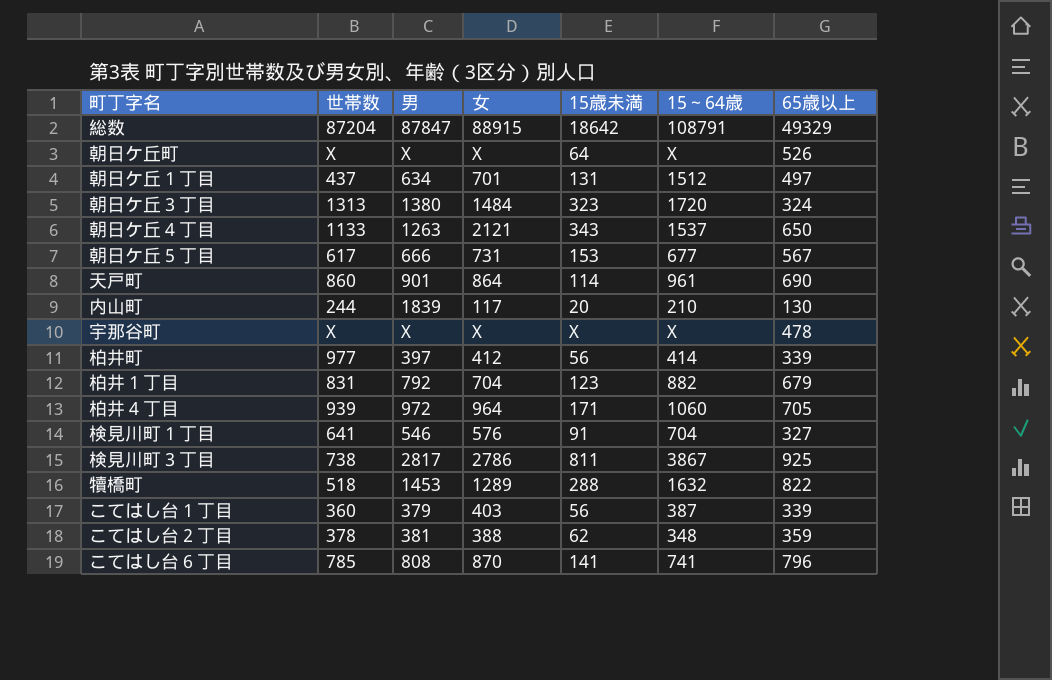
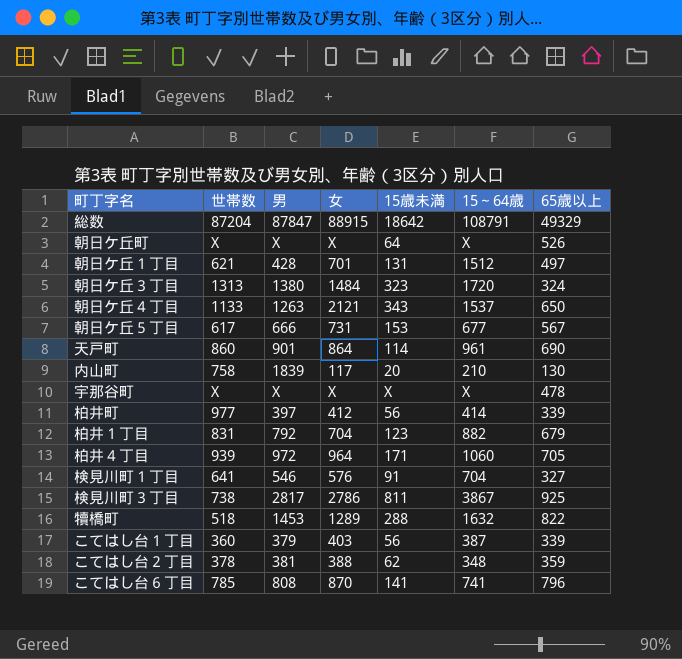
朝日ケ丘１丁目 | 世帯数: 437 -> 621
朝日ケ丘１丁目 | 男: 634 -> 428
内山町 | 世帯数: 244 -> 758

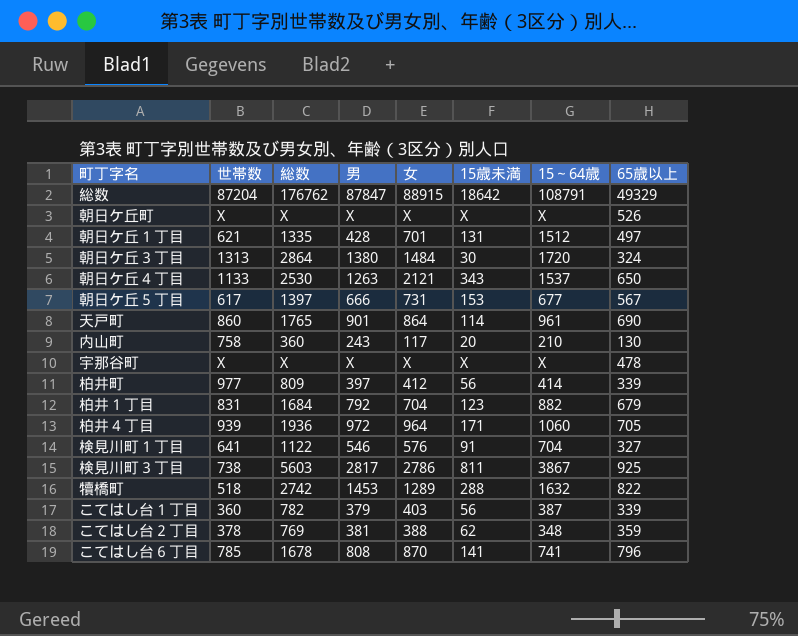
column 総数 | position: none -> 3
朝日ケ丘町 | 15歳未満: 64 -> X
朝日ケ丘３丁目 | 15歳未満: 323 -> 30
内山町 | 男: 1839 -> 243

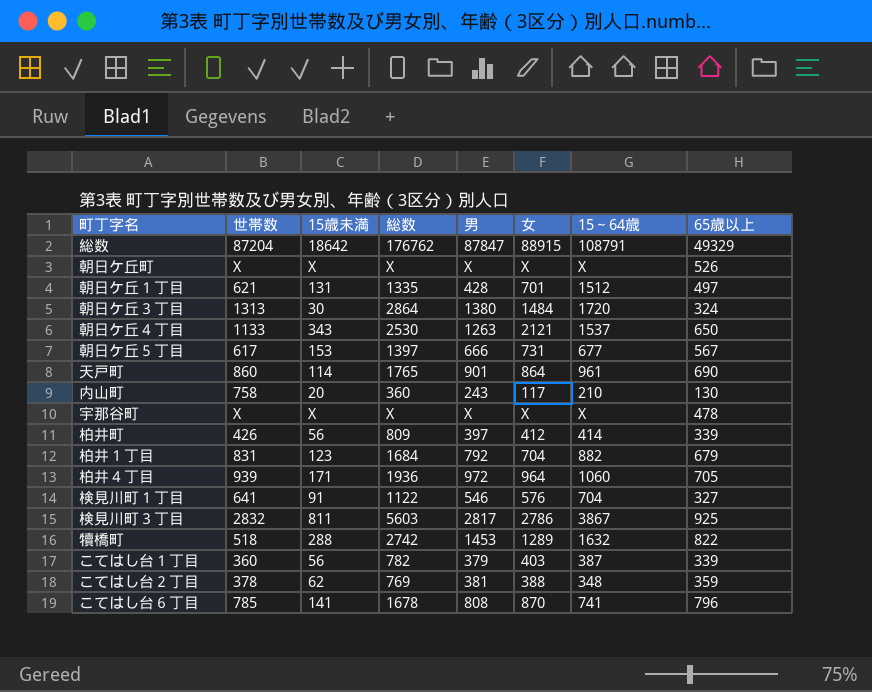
column 15歳未満 | position: 6 -> 3
柏井町 | 世帯数: 977 -> 426
検見川町３丁目 | 世帯数: 738 -> 2832

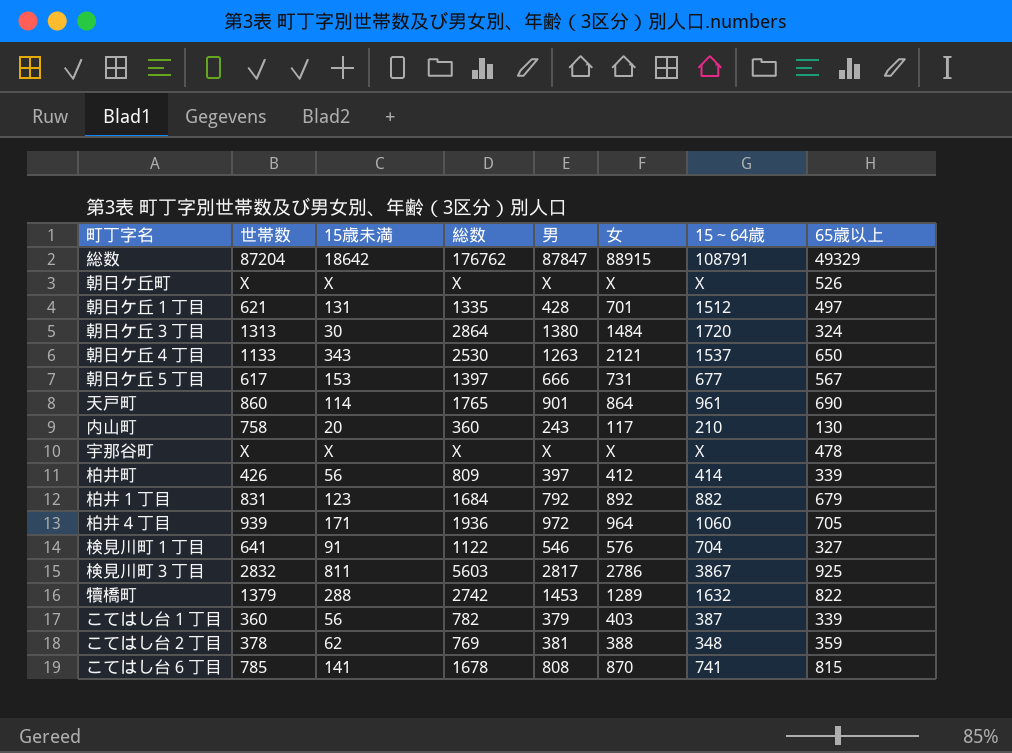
柏井１丁目 | 女: 704 -> 892
犢橋町 | 世帯数: 518 -> 1379
こてはし台６丁目 | 65歳以上: 796 -> 815

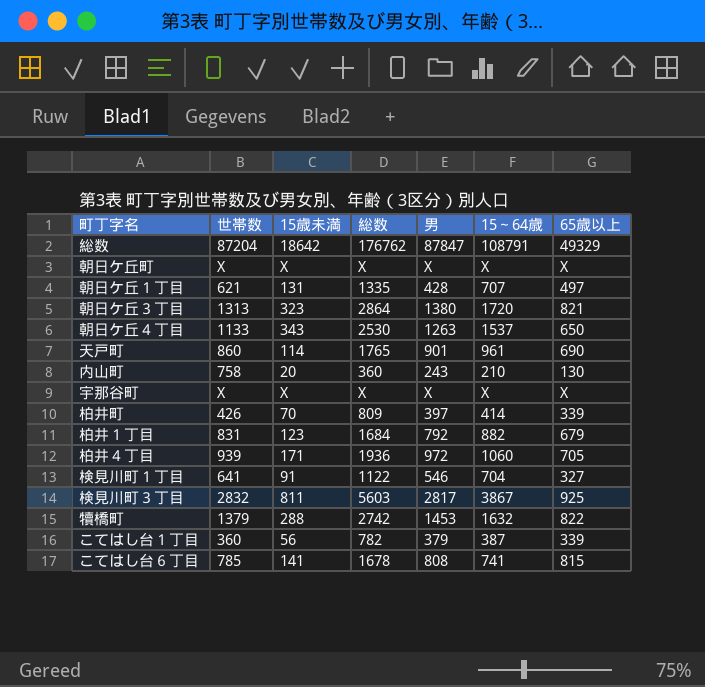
column 女 | position: 6 -> none
row 朝日ケ丘５丁目: 617 | 153 | 1397 | 666 | 731 | 677 | 567 -> none
row こてはし台２丁目: 378 | 62 | 769 | 381 | 388 | 348 | 359 -> none
朝日ケ丘町 | 65歳以上: 526 -> X
朝日ケ丘１丁目 | 15～64歳: 1512 -> 707
朝日ケ丘３丁目 | 15歳未満: 30 -> 323
朝日ケ丘３丁目 | 65歳以上: 324 -> 821
宇那谷町 | 65歳以上: 478 -> X
柏井町 | 15歳未満: 56 -> 70

